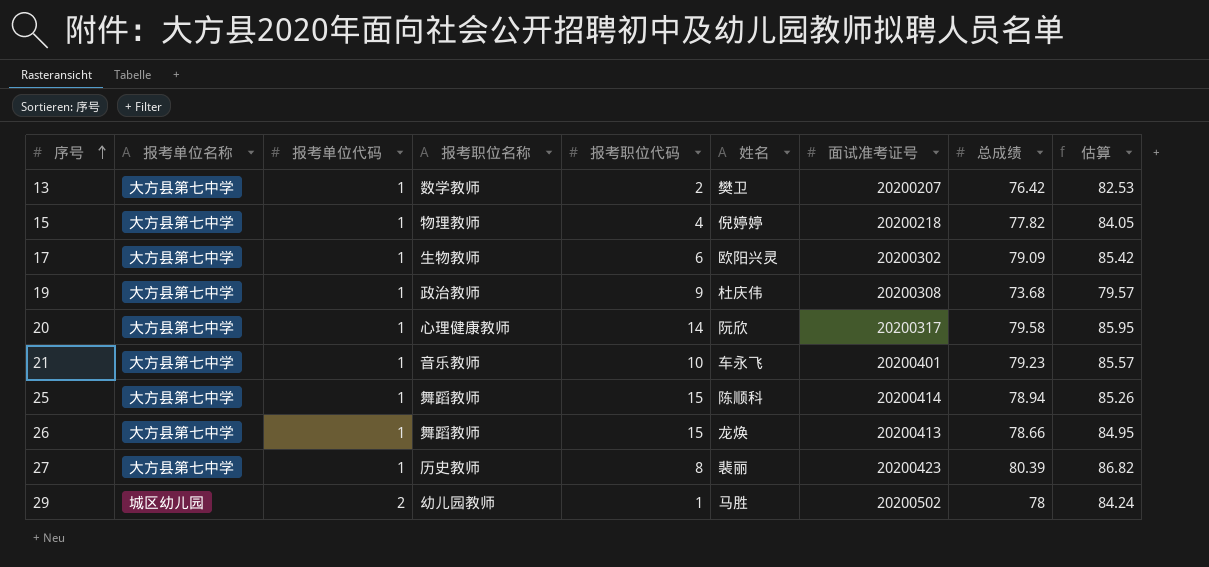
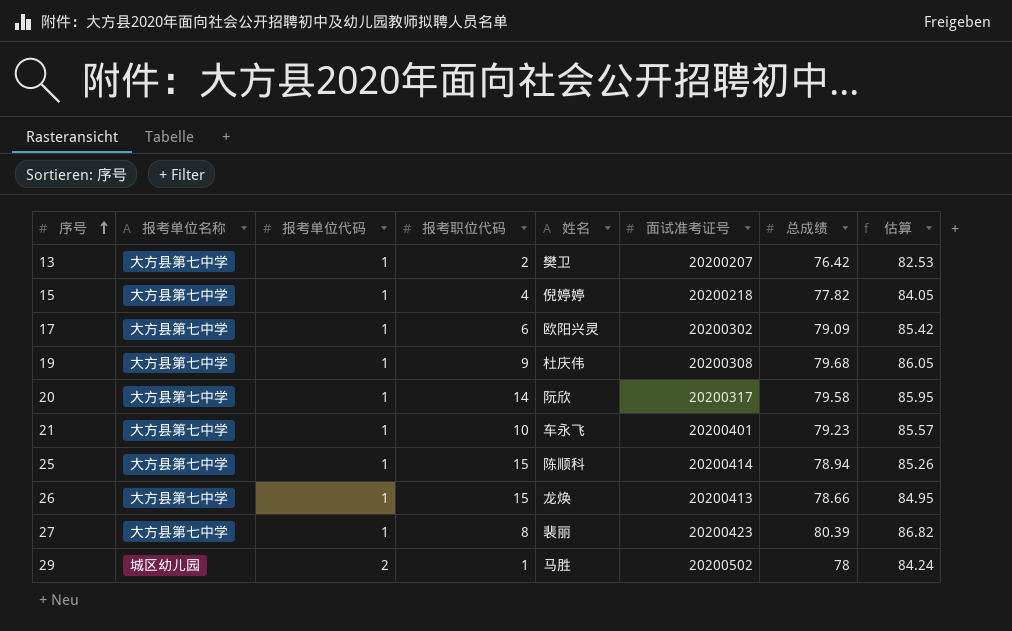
column 报考职位名称 | position: 4 -> none
19 | 总成绩: 73.68 -> 79.68
19 | 估算: 79.57 -> 86.05

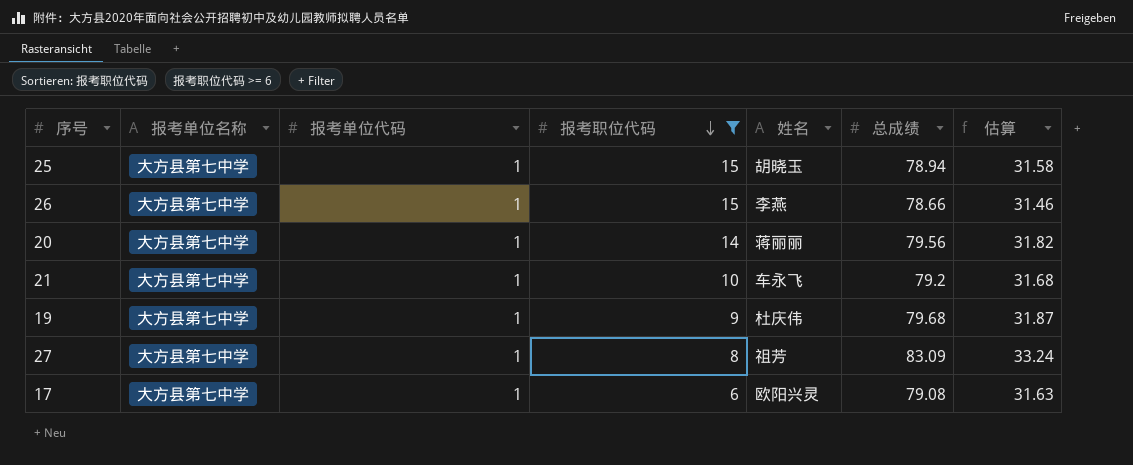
filter: none -> 报考职位代码 >= 6
row order: 序号 ascending -> 报考职位代码 descending
column 面试准考证号 | position: 6 -> none
column 估算 | formula: [总成绩] * 1.08 -> [总成绩] * 0.4
25 | 姓名: 陈顺科 -> 胡晓玉
26 | 姓名: 龙焕 -> 李燕
20 | 姓名: 阮欣 -> 蒋丽丽
20 | 总成绩: 79.58 -> 79.56
21 | 总成绩: 79.23 -> 79.2
27 | 姓名: 裴丽 -> 祖芳
27 | 总成绩: 80.39 -> 83.09
17 | 总成绩: 79.09 -> 79.08

